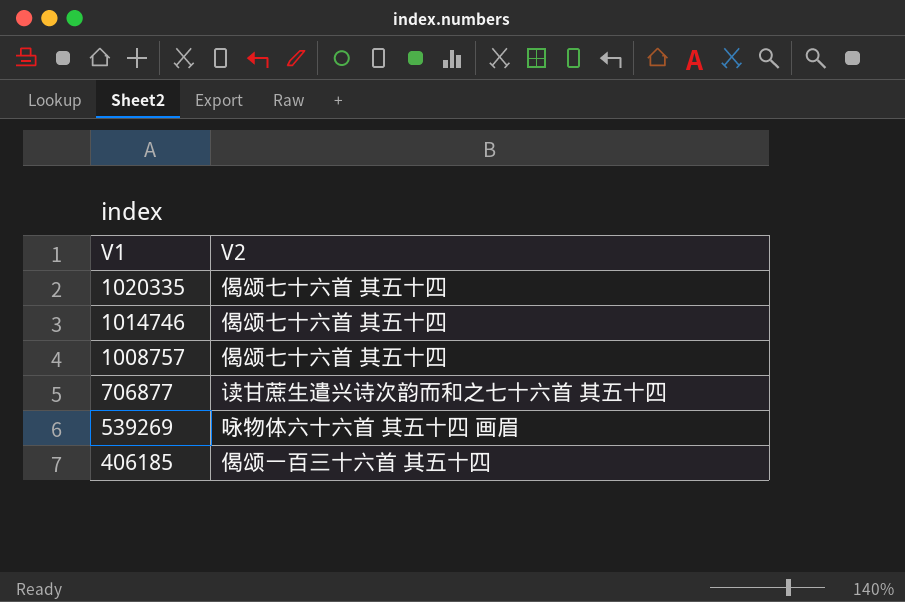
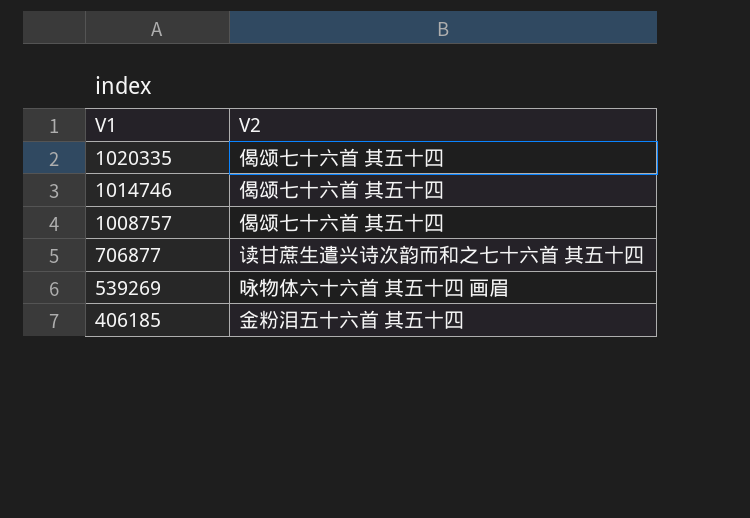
406185 | V2: 偈颂一百三十六首 其五十四 -> 金粉泪五十六首 其五十四

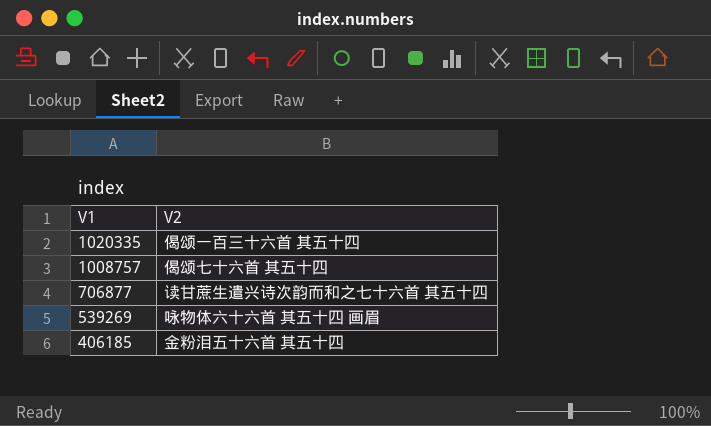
row 1014746: 偈颂七十六首 其五十四 -> none
1020335 | V2: 偈颂七十六首 其五十四 -> 偈颂一百三十六首 其五十四

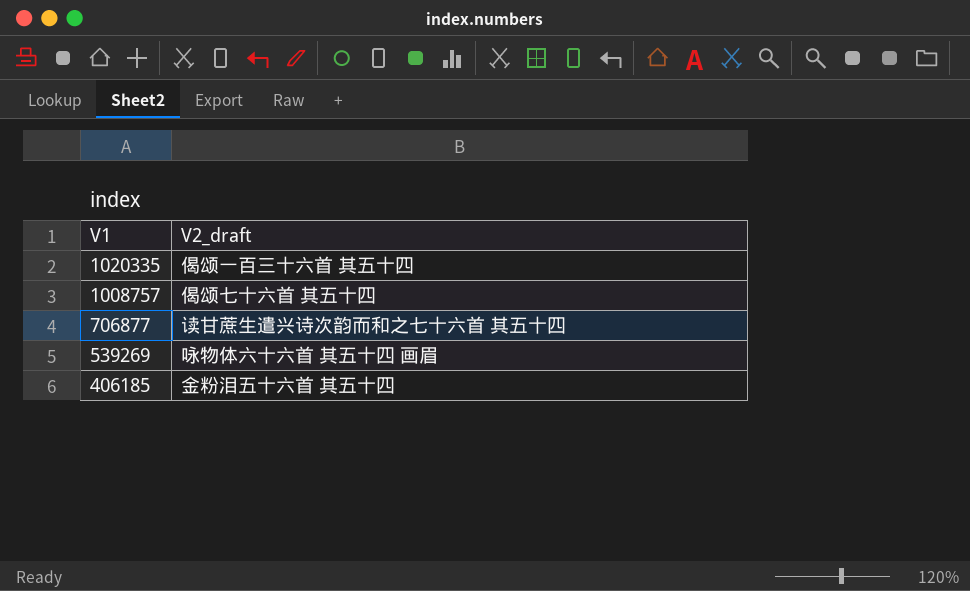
column name: V2 -> V2_draft

